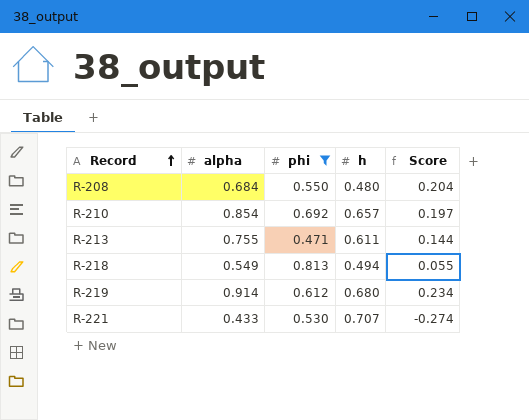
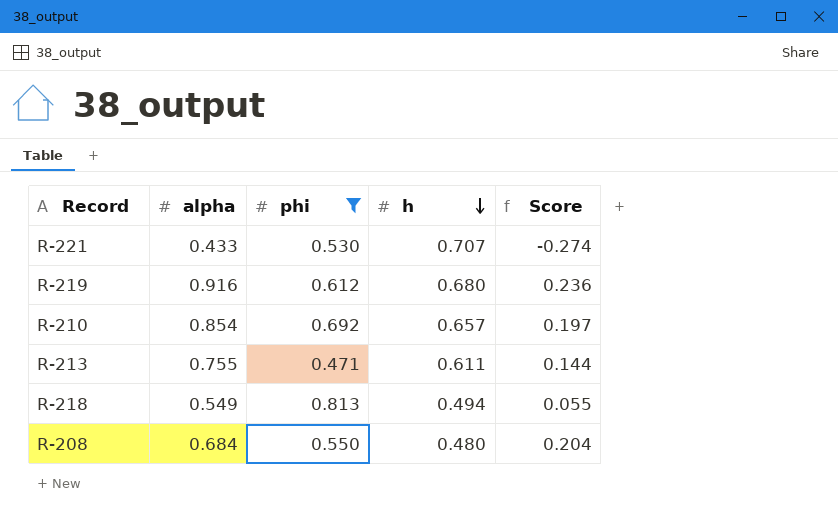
row order: Record ascending -> h descending
R-219 | alpha: 0.914 -> 0.916
R-219 | Score: 0.234 -> 0.236

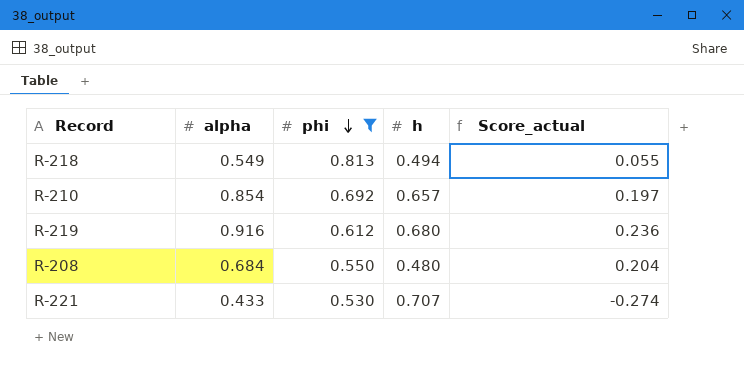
row order: h descending -> phi descending
column name: Score -> Score_actual
row R-213: 0.755 | 0.471 | 0.611 | 0.144 -> none

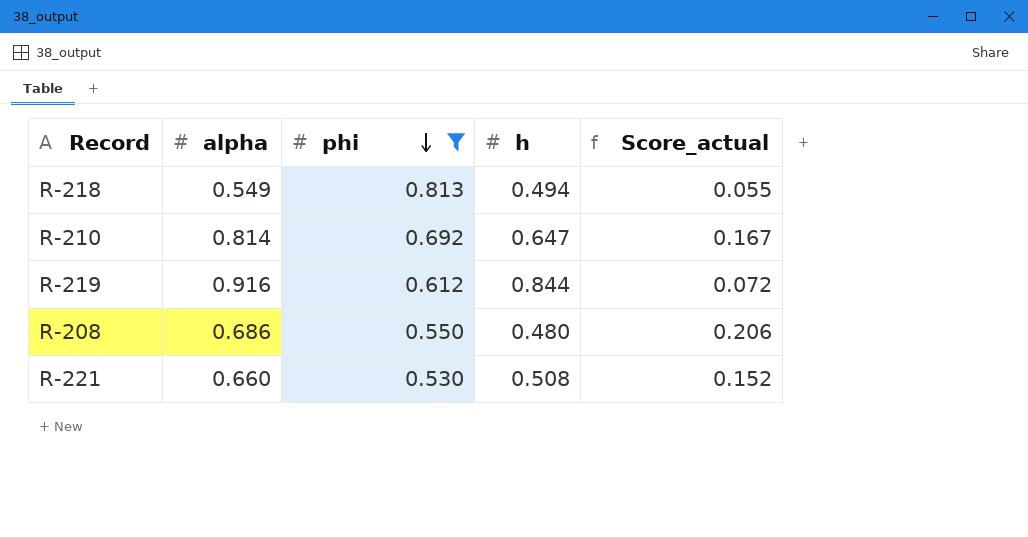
R-210 | alpha: 0.854 -> 0.814
R-210 | h: 0.657 -> 0.647
R-210 | Score_actual: 0.197 -> 0.167
R-219 | h: 0.680 -> 0.844
R-219 | Score_actual: 0.236 -> 0.072
R-208 | alpha: 0.684 -> 0.686
R-208 | Score_actual: 0.204 -> 0.206
R-221 | alpha: 0.433 -> 0.660
R-221 | h: 0.707 -> 0.508
R-221 | Score_actual: -0.274 -> 0.152

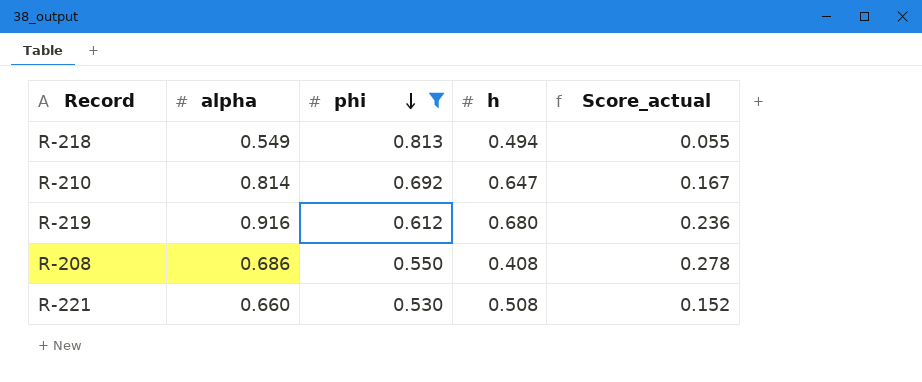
R-219 | h: 0.844 -> 0.680
R-219 | Score_actual: 0.072 -> 0.236
R-208 | h: 0.480 -> 0.408
R-208 | Score_actual: 0.206 -> 0.278

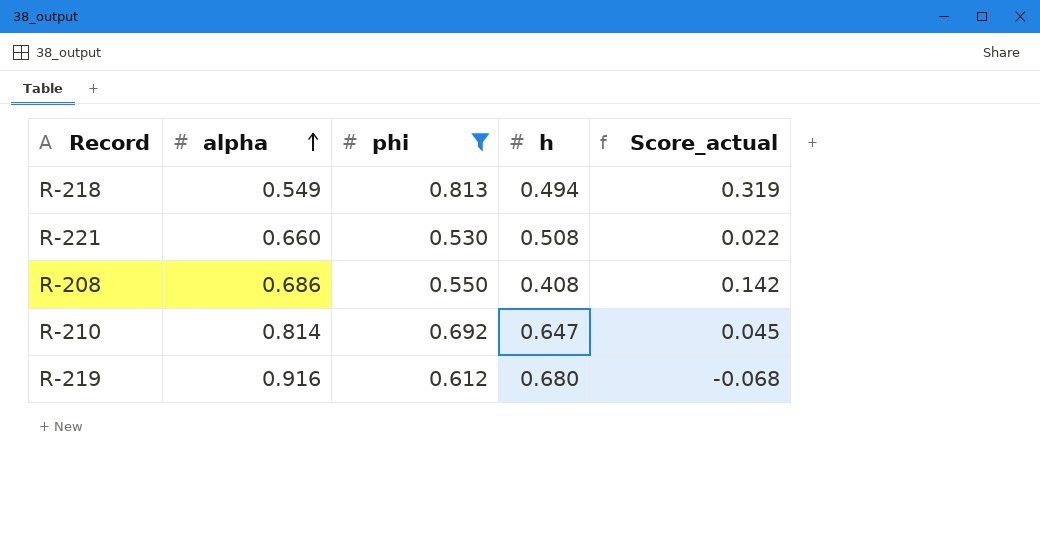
row order: phi descending -> alpha ascending
column Score_actual | formula: [alpha] - [h] -> [phi] - [h]

